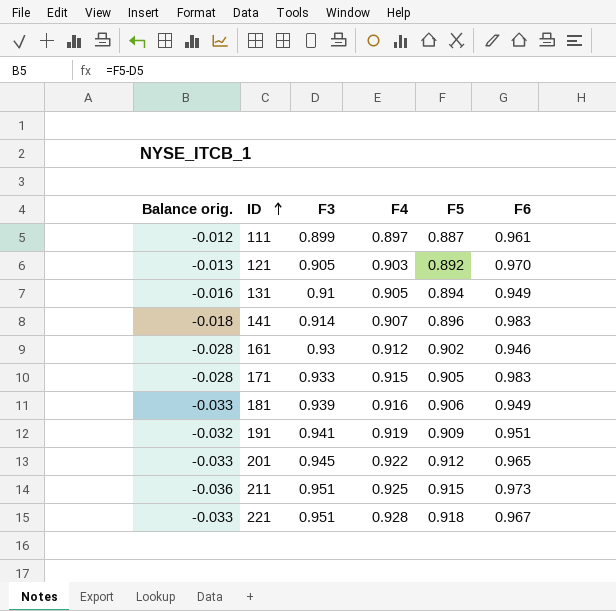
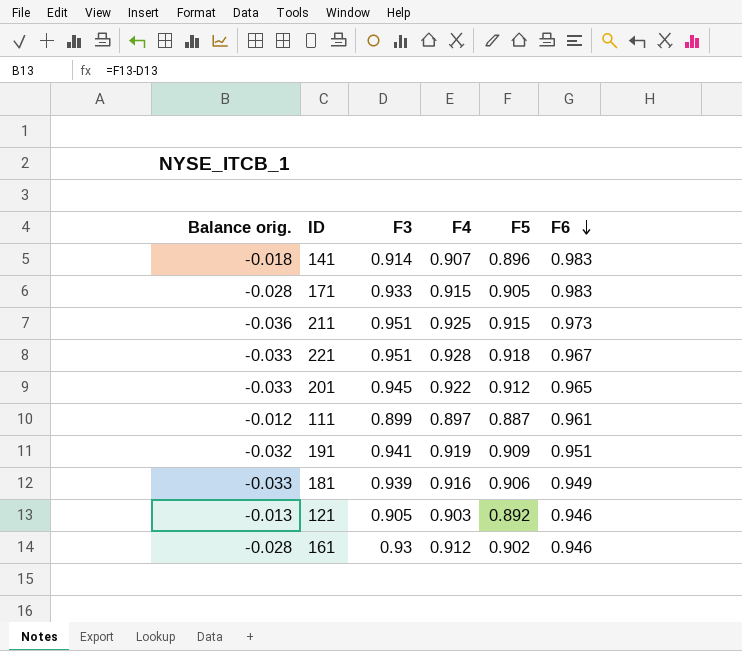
row order: ID ascending -> F6 descending
row 131: -0.016 | 0.91 | 0.905 | 0.894 | 0.949 -> none
121 | F6: 0.970 -> 0.946

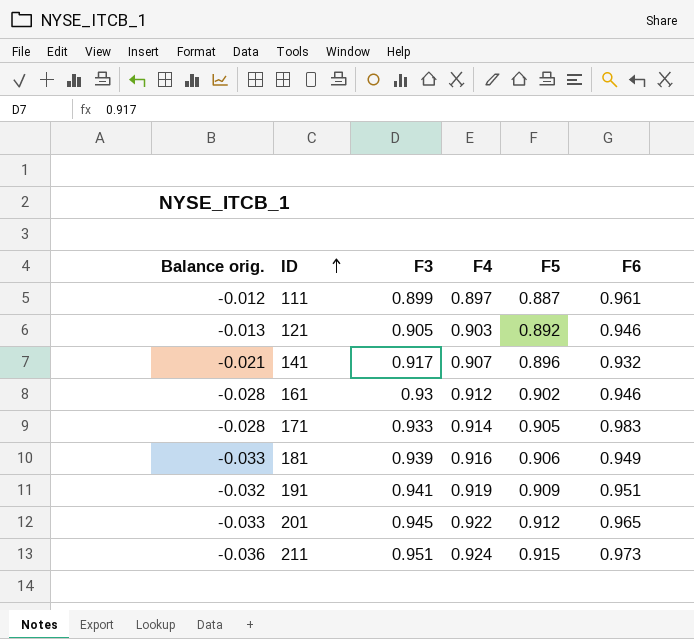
row order: F6 descending -> ID ascending
row 221: -0.033 | 0.951 | 0.928 | 0.918 | 0.967 -> none
141 | Balance orig.: -0.018 -> -0.021
141 | F3: 0.914 -> 0.917
141 | F6: 0.983 -> 0.932
171 | F4: 0.915 -> 0.914
211 | F4: 0.925 -> 0.924

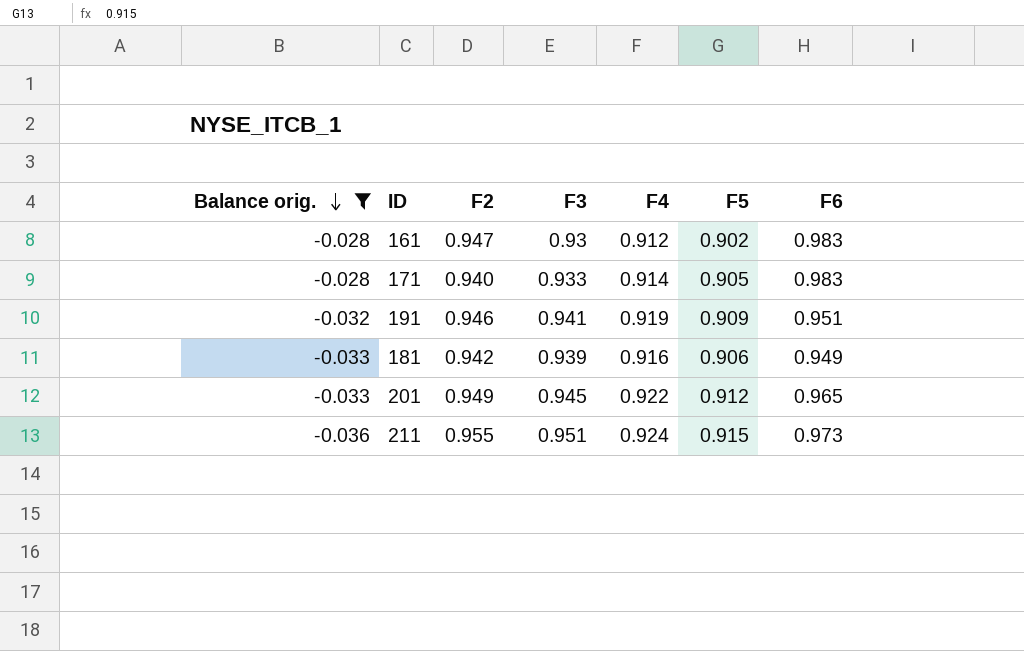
filter: none -> Balance orig. <= -0.028
row order: ID ascending -> Balance orig. descending
column F2 | position: none -> 3
161 | F6: 0.946 -> 0.983

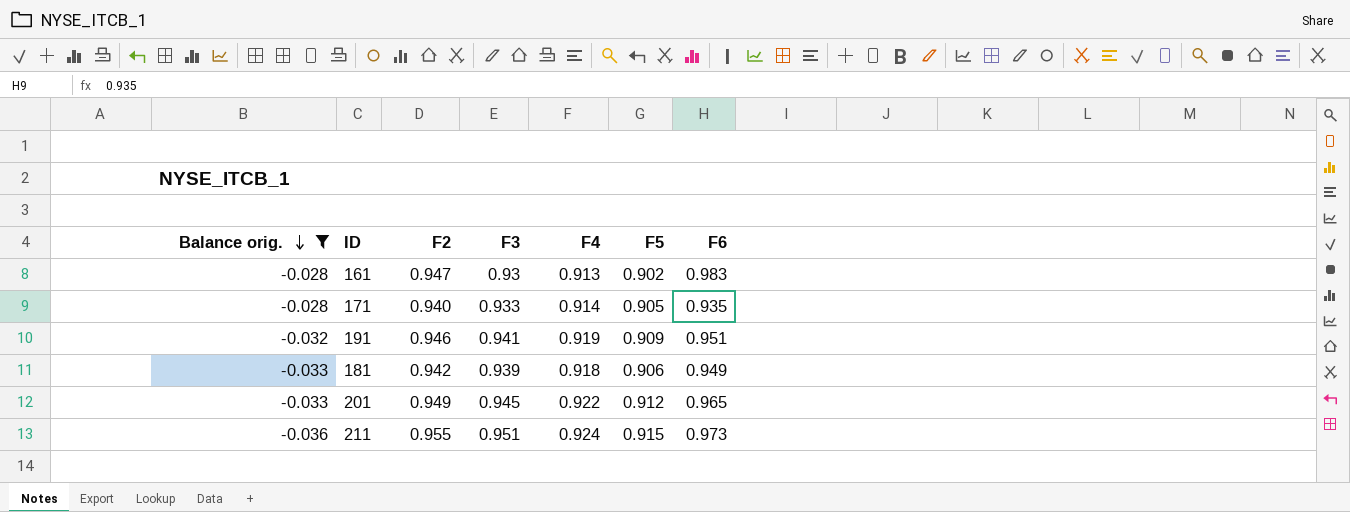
161 | F4: 0.912 -> 0.913
171 | F6: 0.983 -> 0.935
181 | F4: 0.916 -> 0.918

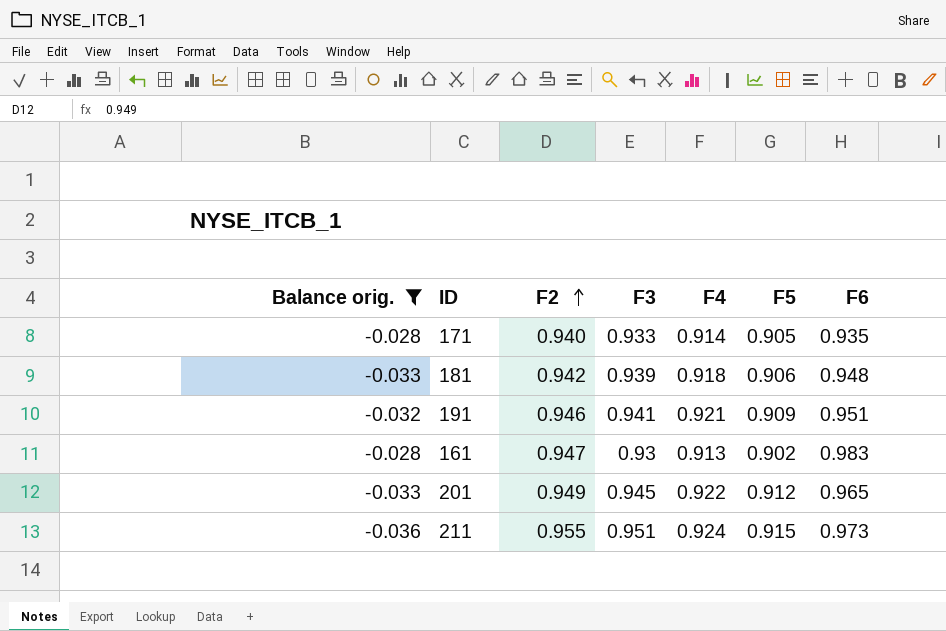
row order: Balance orig. descending -> F2 ascending
181 | F6: 0.949 -> 0.948
191 | F4: 0.919 -> 0.921

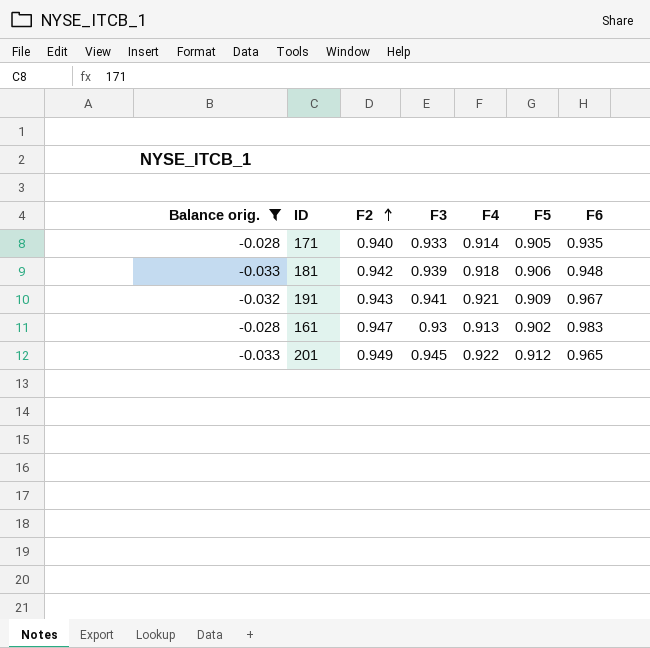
row 211: -0.036 | 0.955 | 0.951 | 0.924 | 0.915 | 0.973 -> none
191 | F2: 0.946 -> 0.943
191 | F6: 0.951 -> 0.967

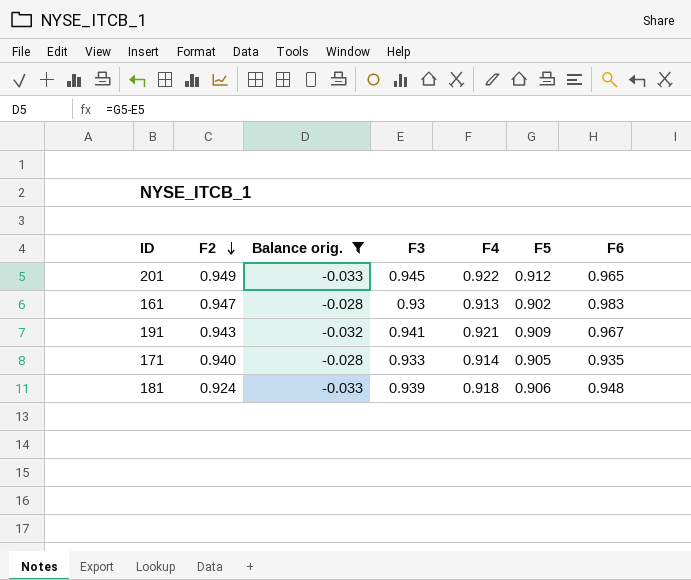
row order: F2 ascending -> F2 descending
column Balance orig. | position: 1 -> 3
181 | F2: 0.942 -> 0.924

